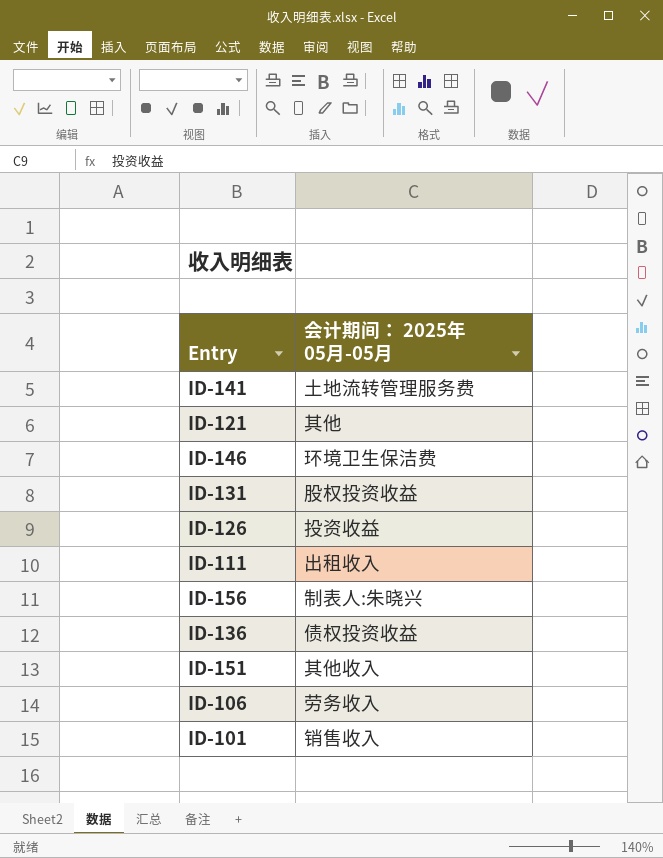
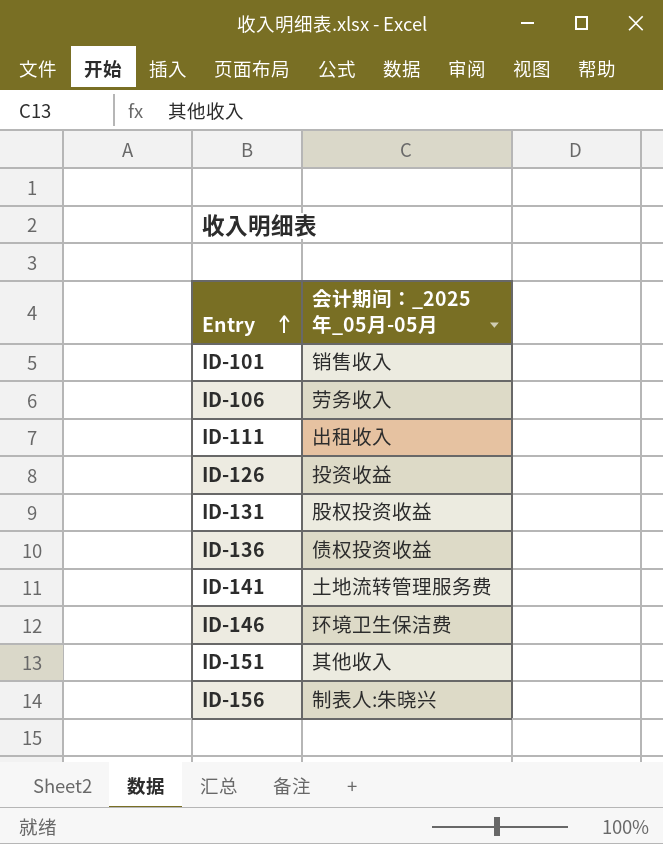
row order: none -> Entry ascending
column name: 会计期间： 2025年 05月-05月 -> 会计期间：_2025年_05月-05月
row ID-121: 其他 -> none

